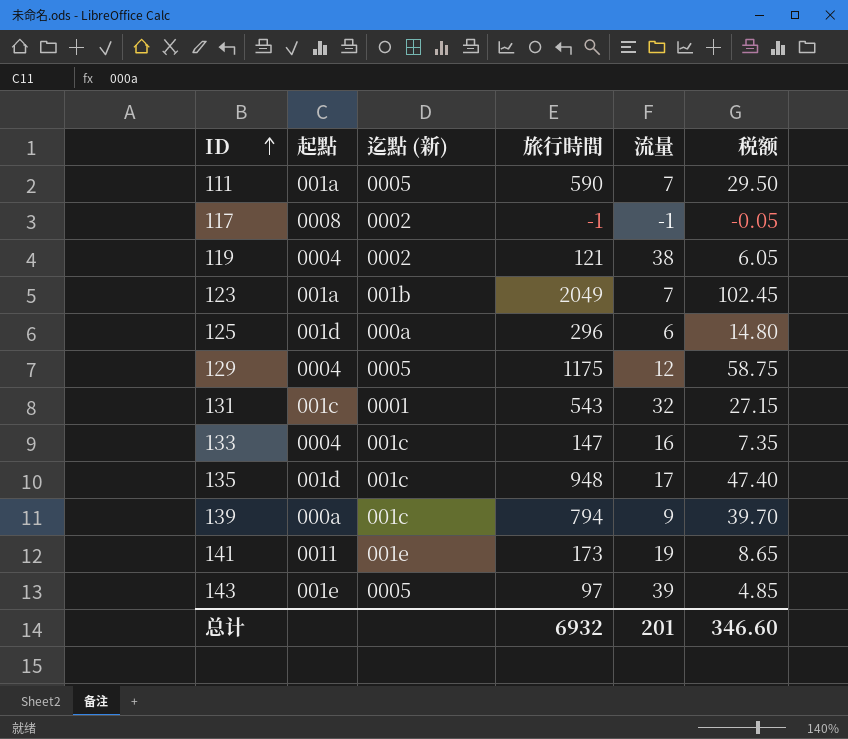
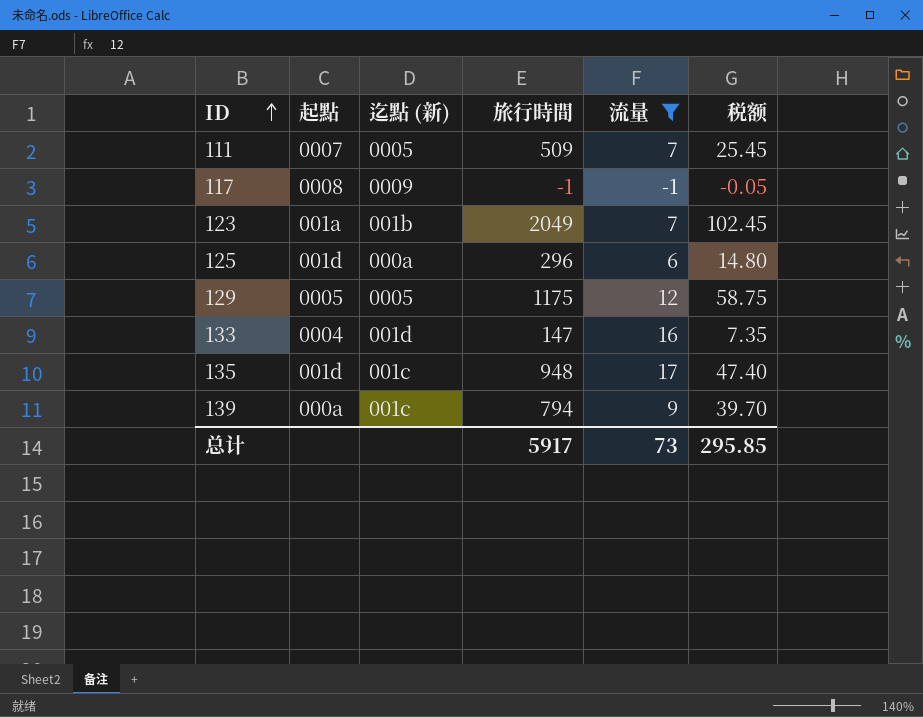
filter: none -> 流量 <= 17
111 | 起點: 001a -> 0007
111 | 旅行時間: 590 -> 509
111 | 税额: 29.50 -> 25.45
117 | 迄點 (新): 0002 -> 0009
129 | 起點: 0004 -> 0005
133 | 迄點 (新): 001c -> 001d
总计 | 旅行時間: 6932 -> 5917
总计 | 流量: 201 -> 73
总计 | 税额: 346.60 -> 295.85

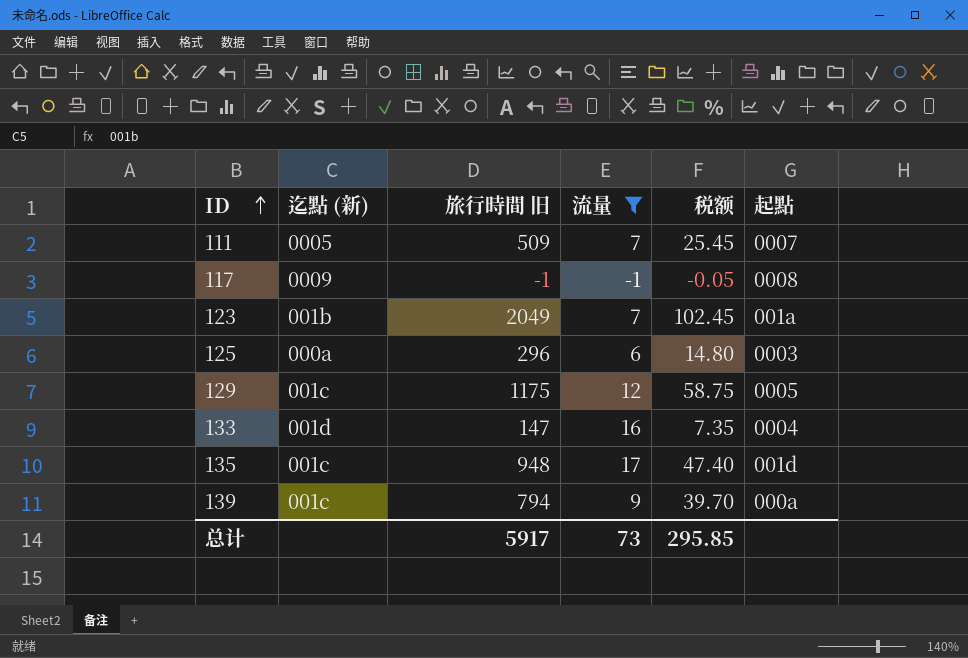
column name: 旅行時間 -> 旅行時間 旧
column 起點 | position: 2 -> 6
125 | 起點: 001d -> 0003
129 | 迄點 (新): 0005 -> 001c

